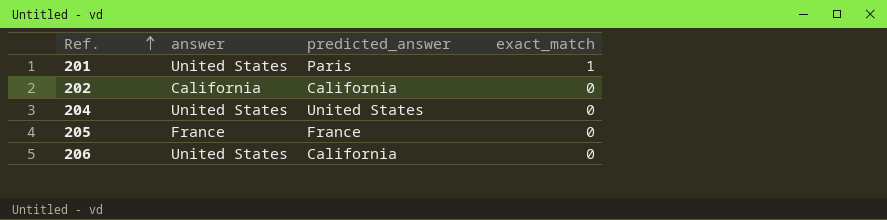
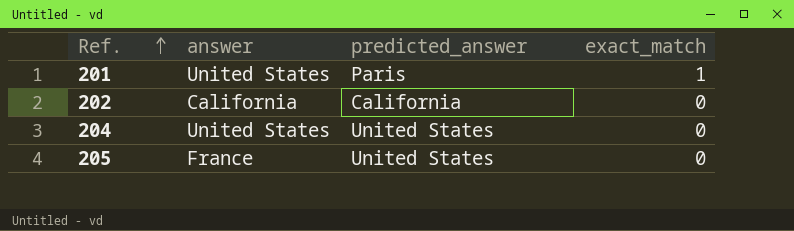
row 206: United States | California | 0 -> none
205 | predicted_answer: France -> United States

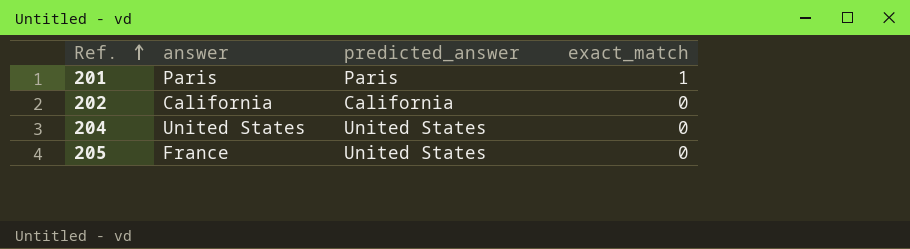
201 | answer: United States -> Paris

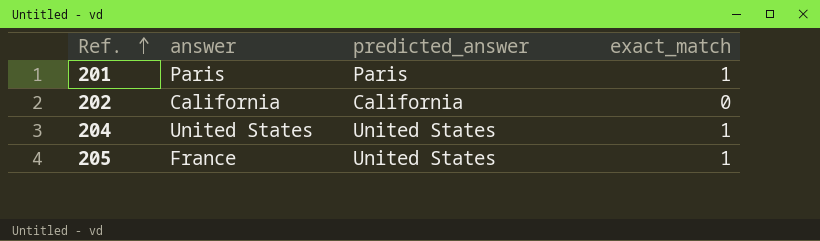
204 | exact_match: 0 -> 1
205 | exact_match: 0 -> 1

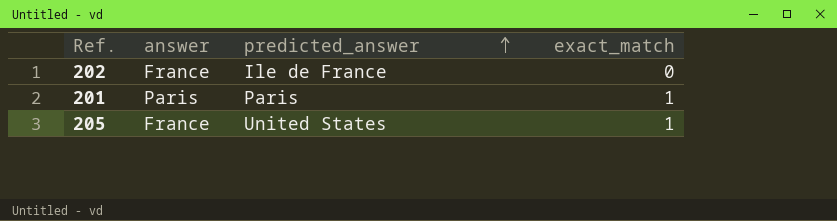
row order: Ref. ascending -> predicted_answer ascending
row 204: United States | United States | 1 -> none
202 | answer: California -> France
202 | predicted_answer: California -> Ile de France

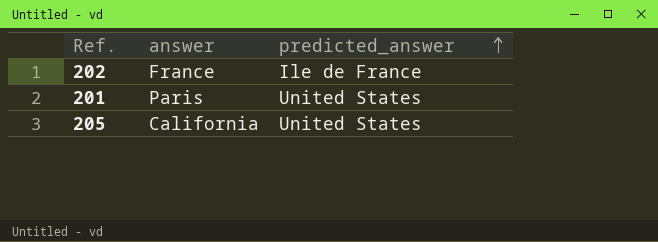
column exact_match | position: 4 -> none
201 | predicted_answer: Paris -> United States
205 | answer: France -> California

